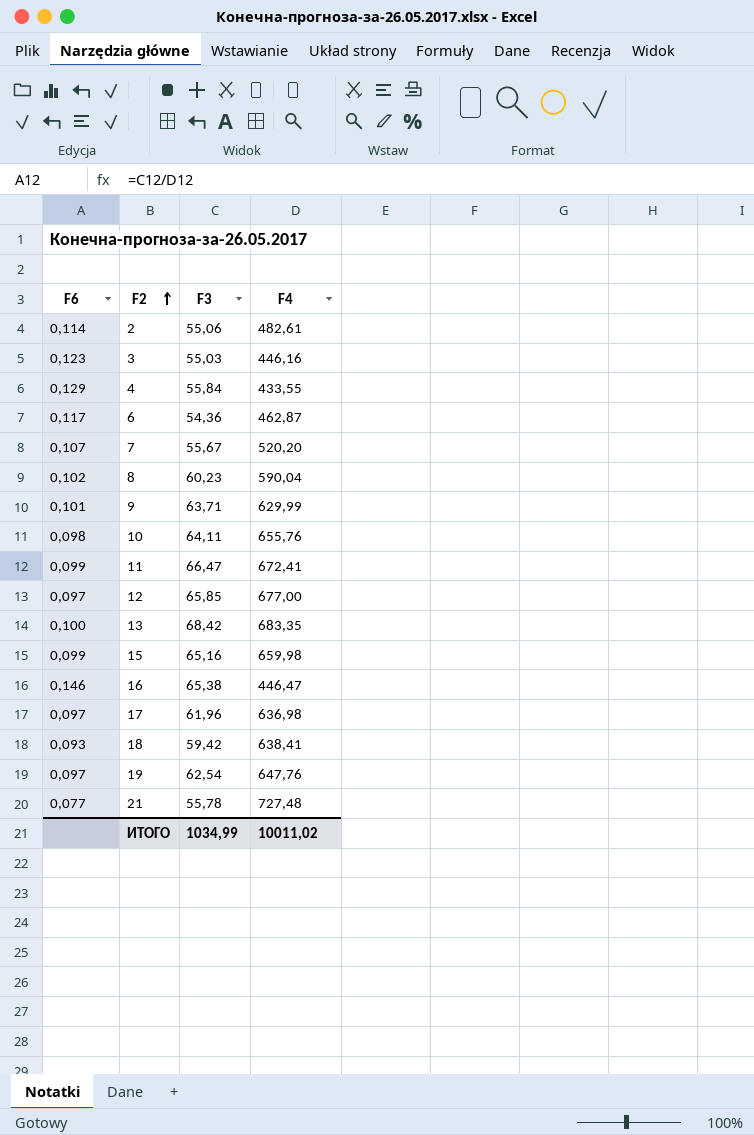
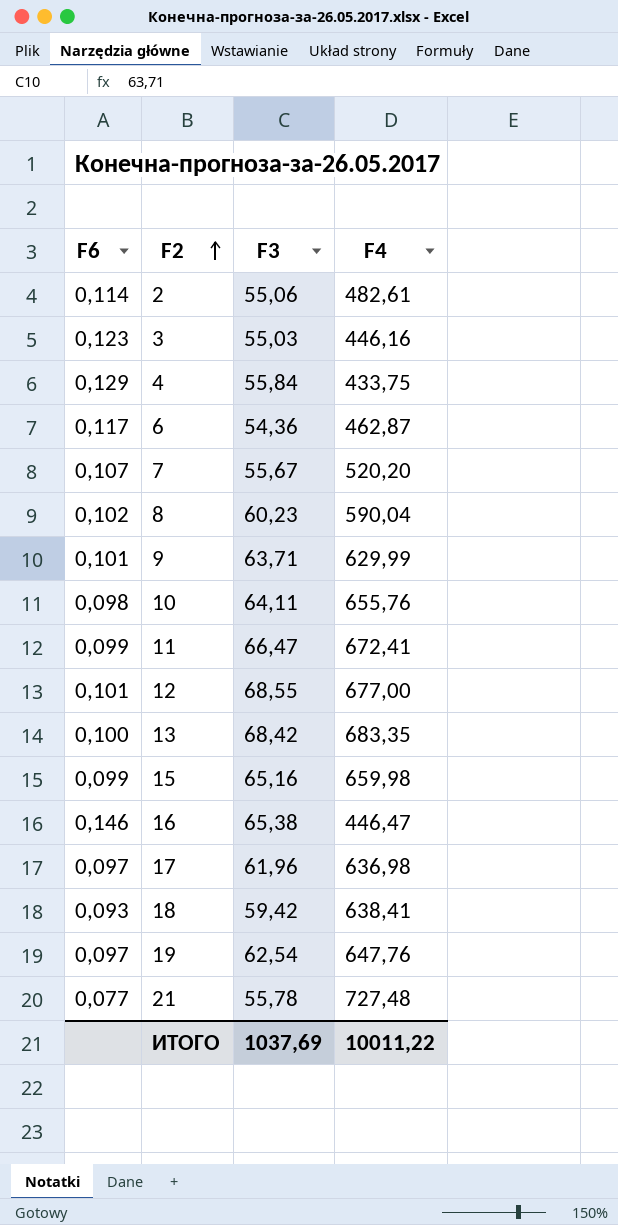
4 | F4: 433,55 -> 433,75
12 | F6: 0,097 -> 0,101
12 | F3: 65,85 -> 68,55
ИТОГО | F3: 1034,99 -> 1037,69
ИТОГО | F4: 10011,02 -> 10011,22

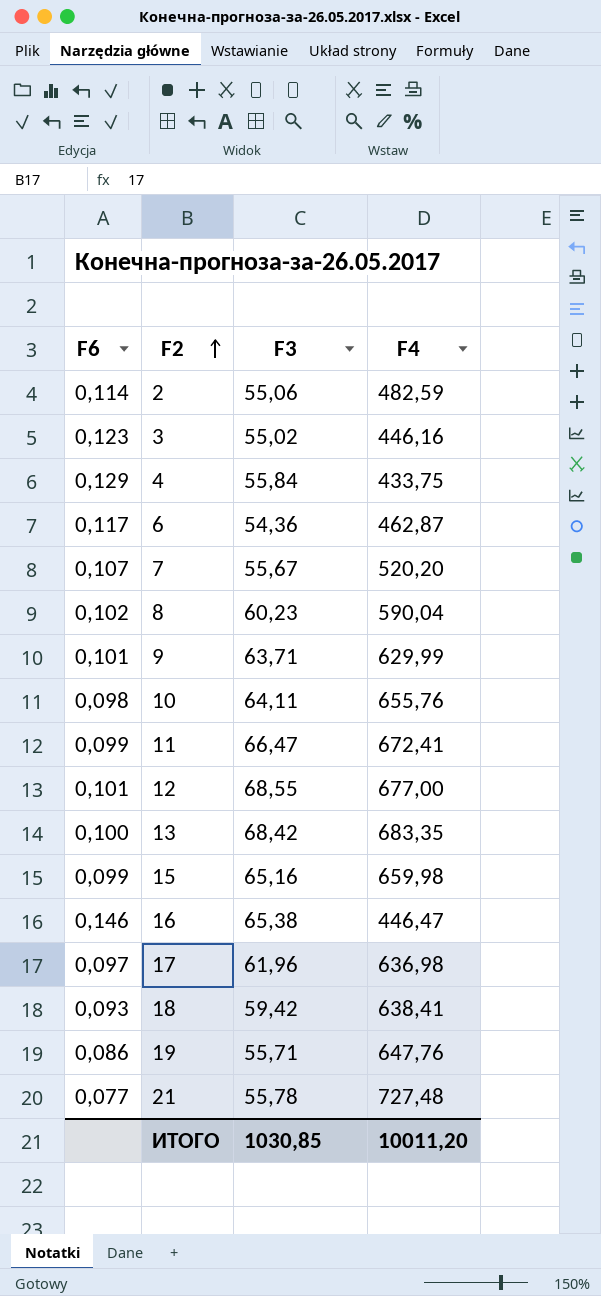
2 | F4: 482,61 -> 482,59
3 | F3: 55,03 -> 55,02
19 | F6: 0,097 -> 0,086
19 | F3: 62,54 -> 55,71
ИТОГО | F3: 1037,69 -> 1030,85
ИТОГО | F4: 10011,22 -> 10011,20

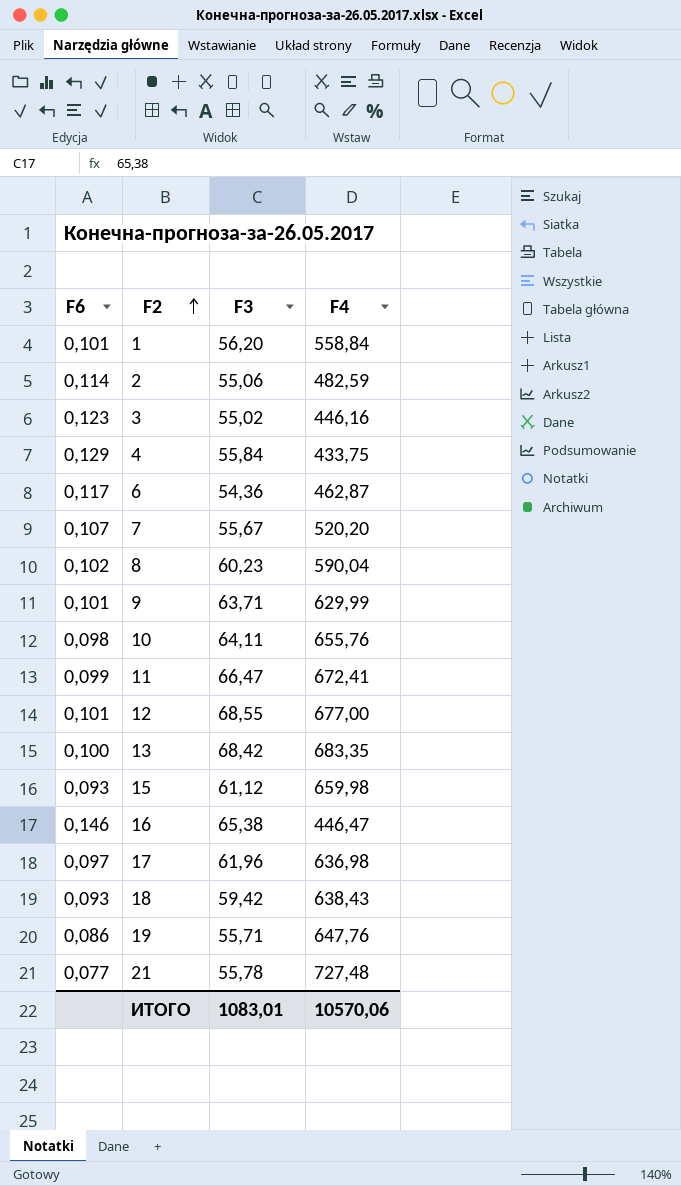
row 1: none -> 0,101 | 56,20 | 558,84
15 | F6: 0,099 -> 0,093
15 | F3: 65,16 -> 61,12
18 | F4: 638,41 -> 638,43
ИТОГО | F3: 1030,85 -> 1083,01
ИТОГО | F4: 10011,20 -> 10570,06

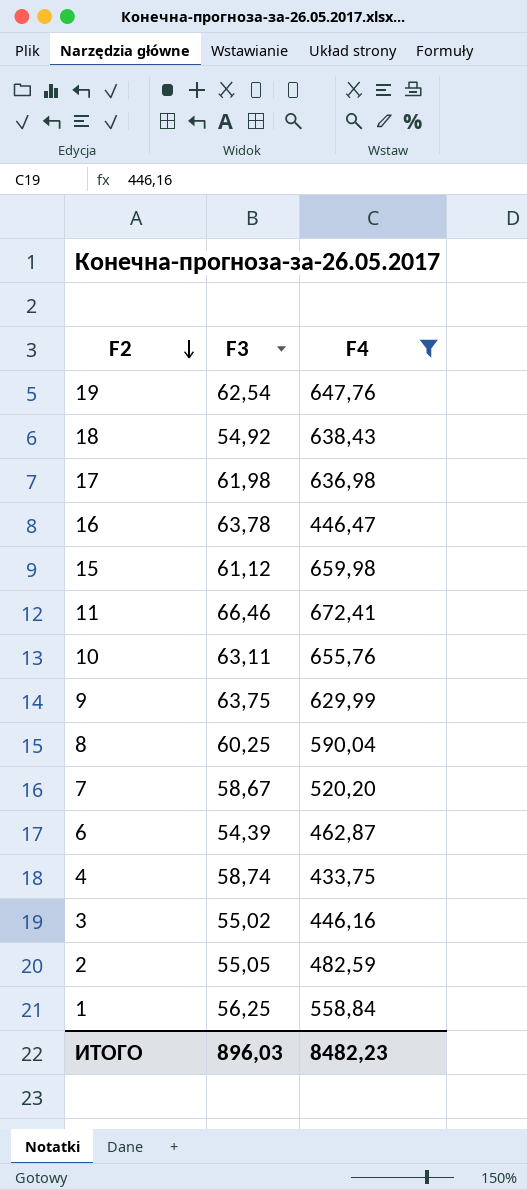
filter: none -> F4 <= 672,41
row order: F2 ascending -> F2 descending
column F6 | formula: [F3] / [F4] -> none
19 | F3: 55,71 -> 62,54
18 | F3: 59,42 -> 54,92
17 | F3: 61,96 -> 61,98
16 | F3: 65,38 -> 63,78
11 | F3: 66,47 -> 66,46
10 | F3: 64,11 -> 63,11
9 | F3: 63,71 -> 63,75
8 | F3: 60,23 -> 60,25
7 | F3: 55,67 -> 58,67
6 | F3: 54,36 -> 54,39
4 | F3: 55,84 -> 58,74
2 | F3: 55,06 -> 55,05
1 | F3: 56,20 -> 56,25
ИТОГО | F3: 1083,01 -> 896,03
ИТОГО | F4: 10570,06 -> 8482,23

